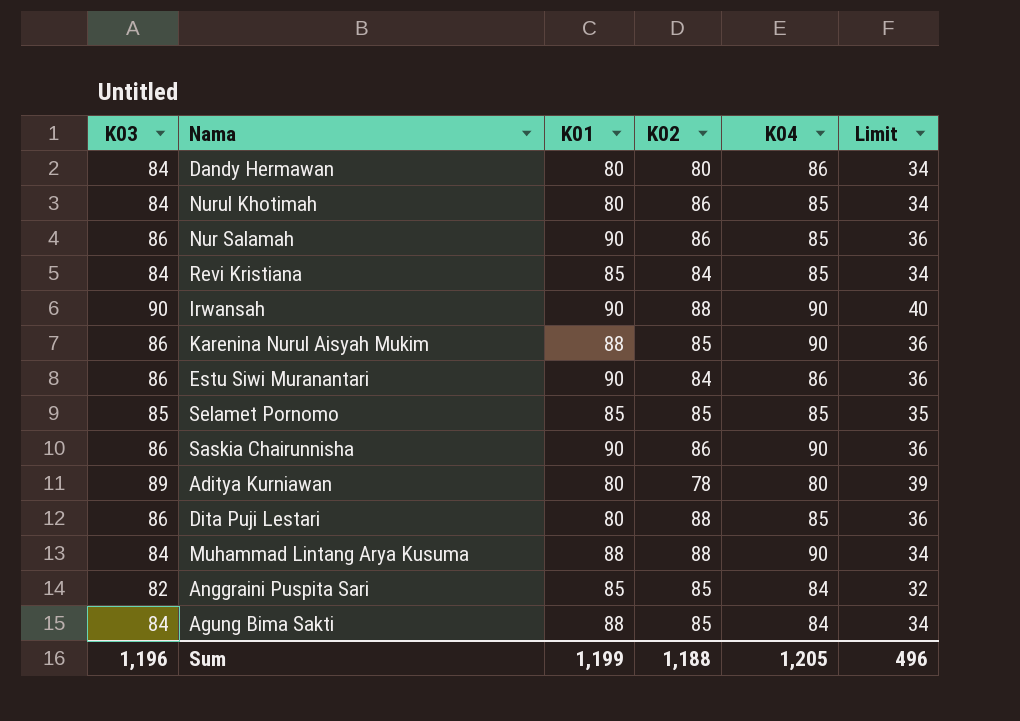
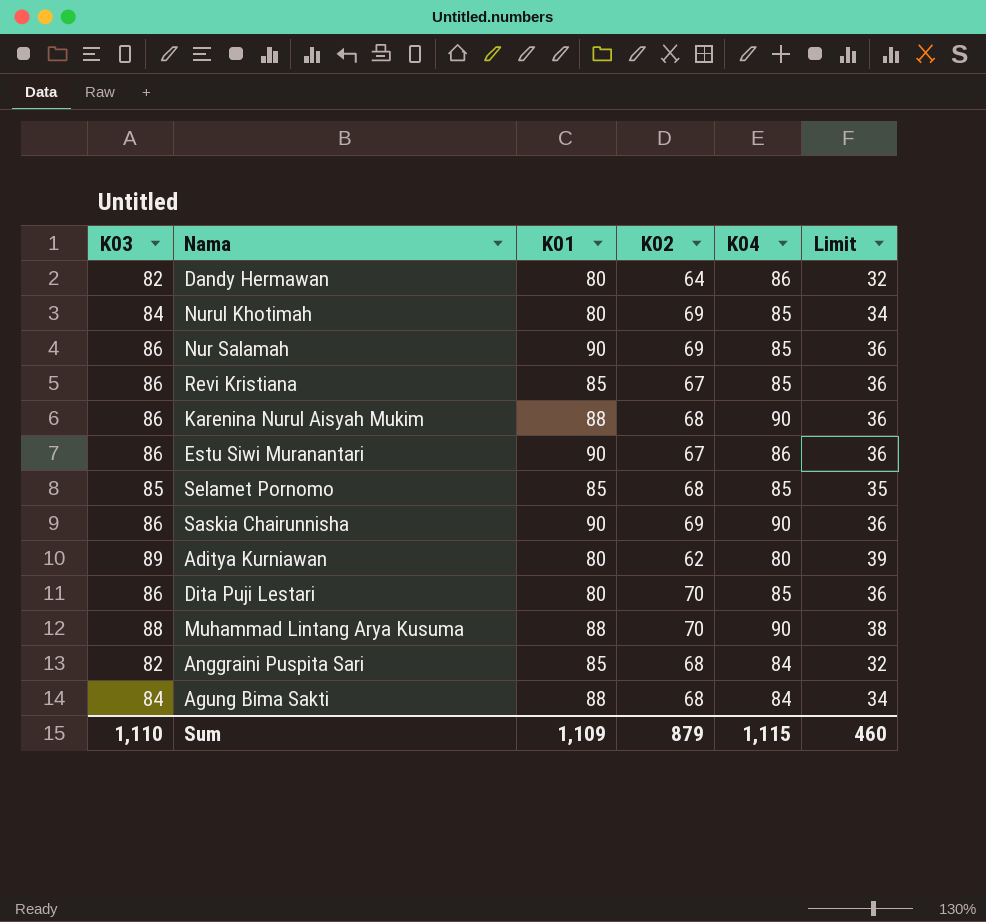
row Irwansah: 90 | 90 | 88 | 90 | 40 -> none
Dandy Hermawan | K03: 84 -> 82
Dandy Hermawan | K02: 80 -> 64
Dandy Hermawan | Limit: 34 -> 32
Nurul Khotimah | K02: 86 -> 69
Nur Salamah | K02: 86 -> 69
Revi Kristiana | K03: 84 -> 86
Revi Kristiana | K02: 84 -> 67
Revi Kristiana | Limit: 34 -> 36
Karenina Nurul Aisyah Mukim | K02: 85 -> 68
Estu Siwi Muranantari | K02: 84 -> 67
Selamet Pornomo | K02: 85 -> 68
Saskia Chairunnisha | K02: 86 -> 69
Aditya Kurniawan | K02: 78 -> 62
Dita Puji Lestari | K02: 88 -> 70
Muhammad Lintang Arya Kusuma | K03: 84 -> 88
Muhammad Lintang Arya Kusuma | K02: 88 -> 70
Muhammad Lintang Arya Kusuma | Limit: 34 -> 38
Anggraini Puspita Sari | K02: 85 -> 68
Agung Bima Sakti | K02: 85 -> 68
Sum | K03: 1,196 -> 1,110
Sum | K01: 1,199 -> 1,109
Sum | K02: 1,188 -> 879
Sum | K04: 1,205 -> 1,115
Sum | Limit: 496 -> 460

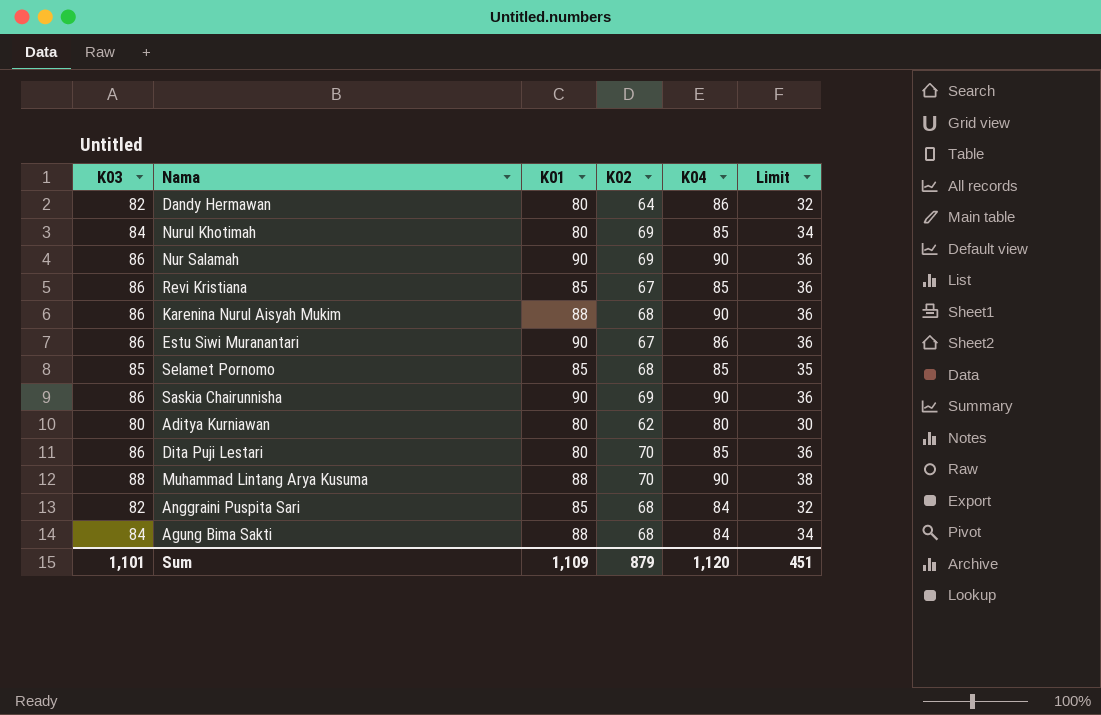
Nur Salamah | K04: 85 -> 90
Aditya Kurniawan | K03: 89 -> 80
Aditya Kurniawan | Limit: 39 -> 30
Sum | K03: 1,110 -> 1,101
Sum | K04: 1,115 -> 1,120
Sum | Limit: 460 -> 451

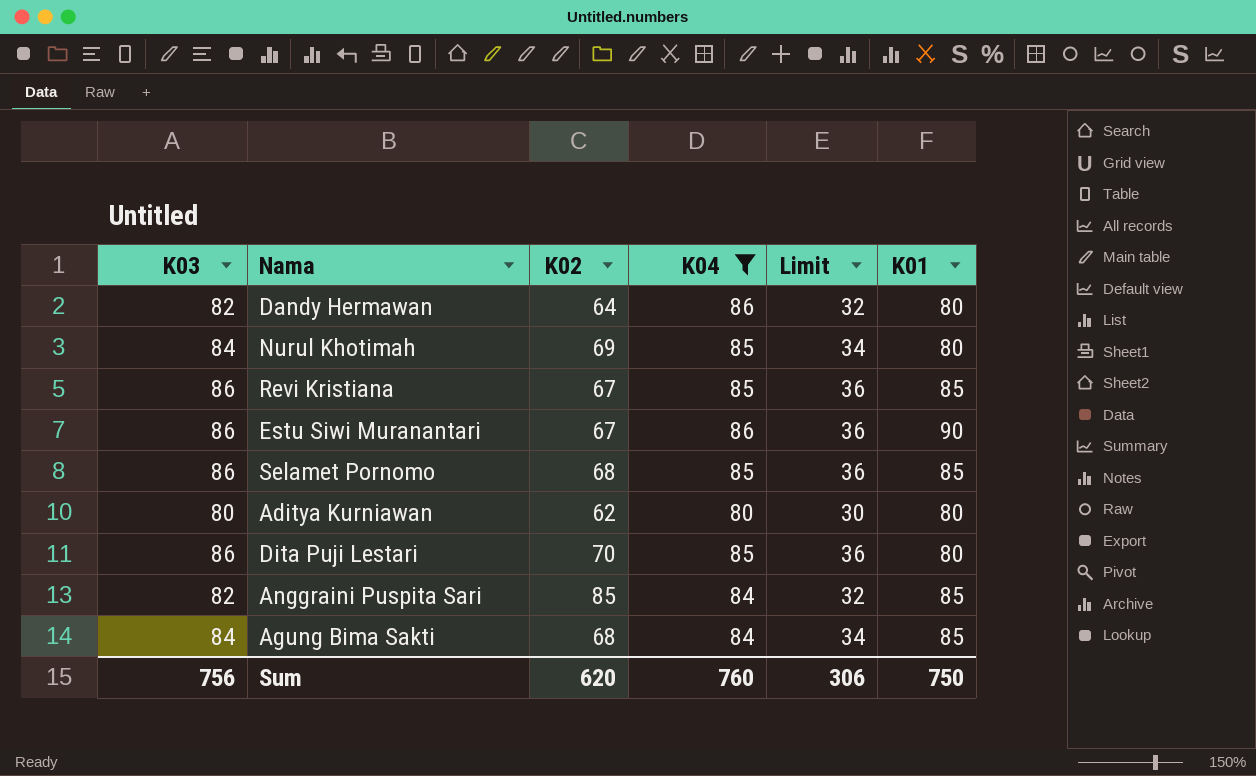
filter: none -> K04 != 90
column K01 | position: 3 -> 6
Selamet Pornomo | K03: 85 -> 86
Selamet Pornomo | Limit: 35 -> 36
Anggraini Puspita Sari | K02: 68 -> 85
Agung Bima Sakti | K01: 88 -> 85
Sum | K03: 1,101 -> 756
Sum | K02: 879 -> 620
Sum | K04: 1,120 -> 760
Sum | Limit: 451 -> 306
Sum | K01: 1,109 -> 750

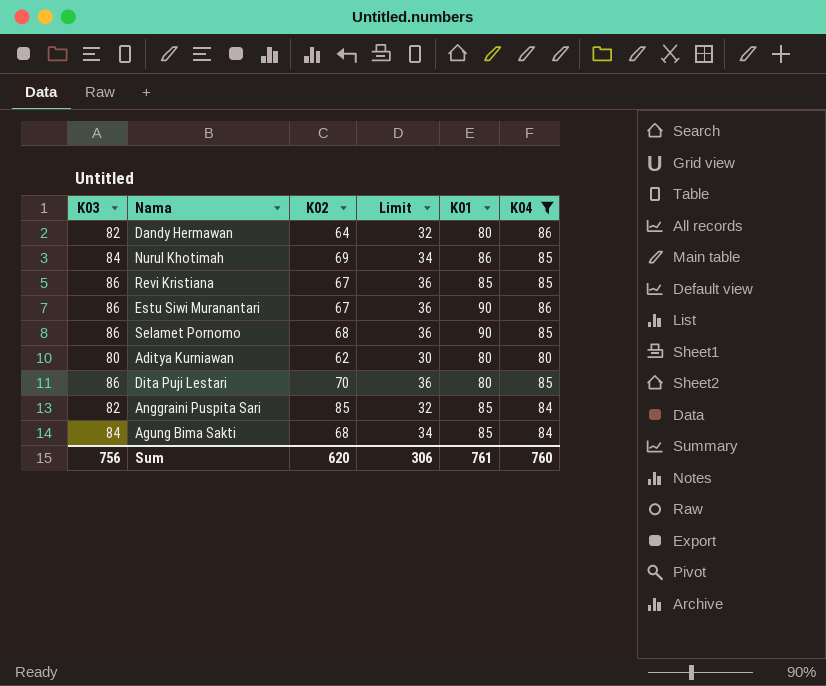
column K04 | position: 4 -> 6
Nurul Khotimah | K01: 80 -> 86
Selamet Pornomo | K01: 85 -> 90
Sum | K01: 750 -> 761

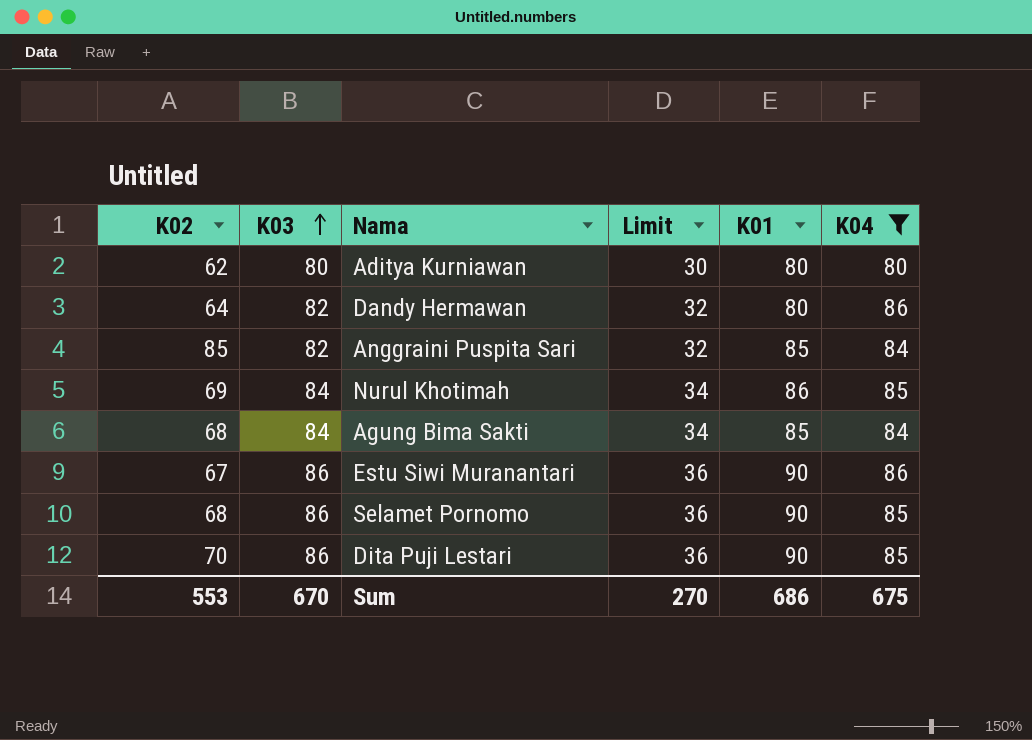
row order: none -> K03 ascending
column K02 | position: 3 -> 1
row Revi Kristiana: 86 | 67 | 36 | 85 | 85 -> none
Dita Puji Lestari | K01: 80 -> 90
Sum | K02: 620 -> 553
Sum | K03: 756 -> 670
Sum | Limit: 306 -> 270
Sum | K01: 761 -> 686
Sum | K04: 760 -> 675

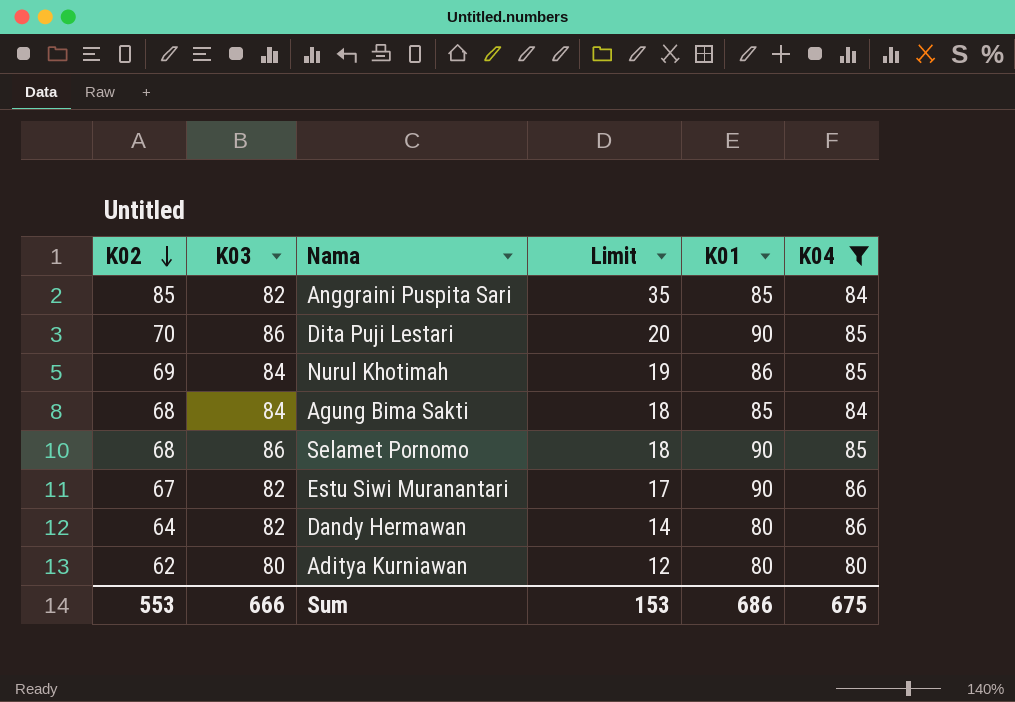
row order: K03 ascending -> K02 descending
column Limit | formula: [K03] - 50 -> [K02] - 50
Estu Siwi Muranantari | K03: 86 -> 82
Sum | K03: 670 -> 666
Sum | Limit: 270 -> 153

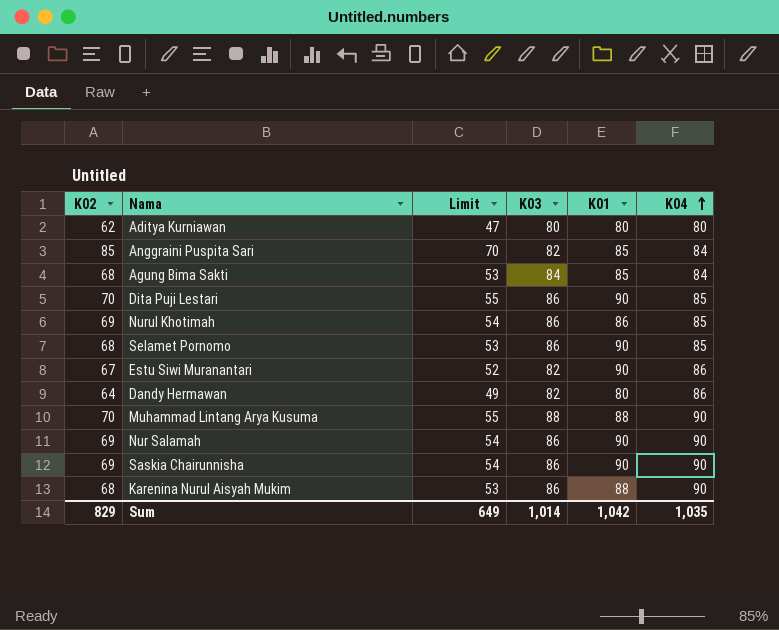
filter: K04 != 90 -> none
row order: K02 descending -> K04 ascending
column Limit | formula: [K02] - 50 -> [K02] - 15
column K03 | position: 2 -> 4
Nurul Khotimah | K03: 84 -> 86
Sum | K02: 553 -> 829
Sum | Limit: 153 -> 649
Sum | K03: 666 -> 1,014
Sum | K01: 686 -> 1,042
Sum | K04: 675 -> 1,035

